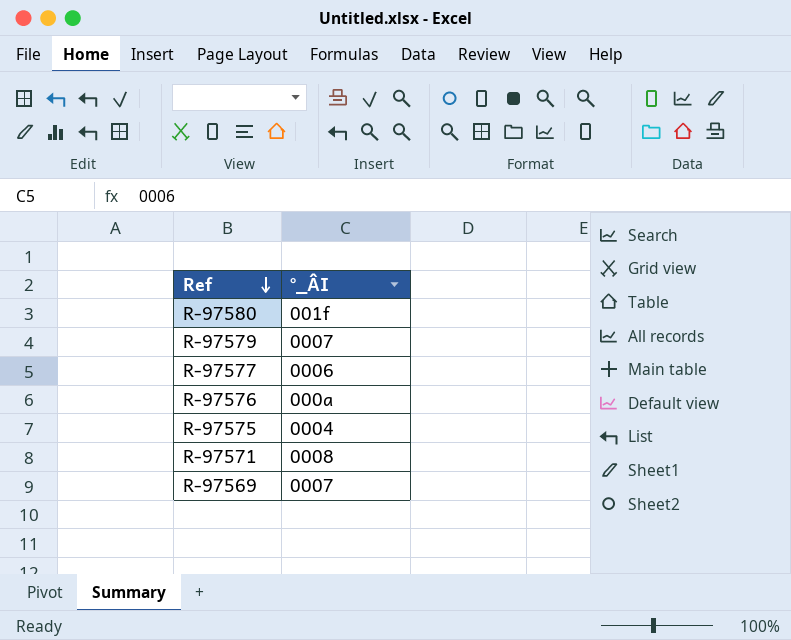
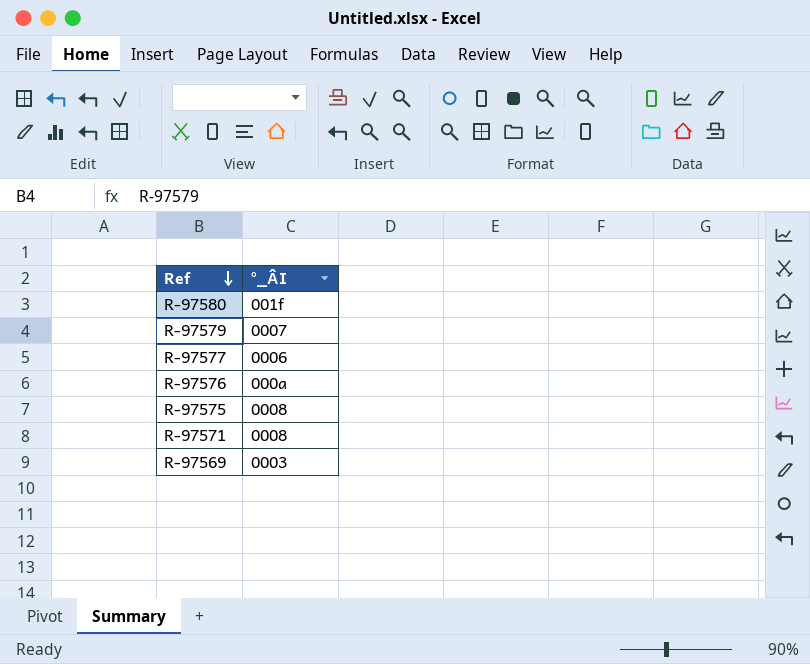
R-97575 | °_ÂI: 0004 -> 0008
R-97569 | °_ÂI: 0007 -> 0003

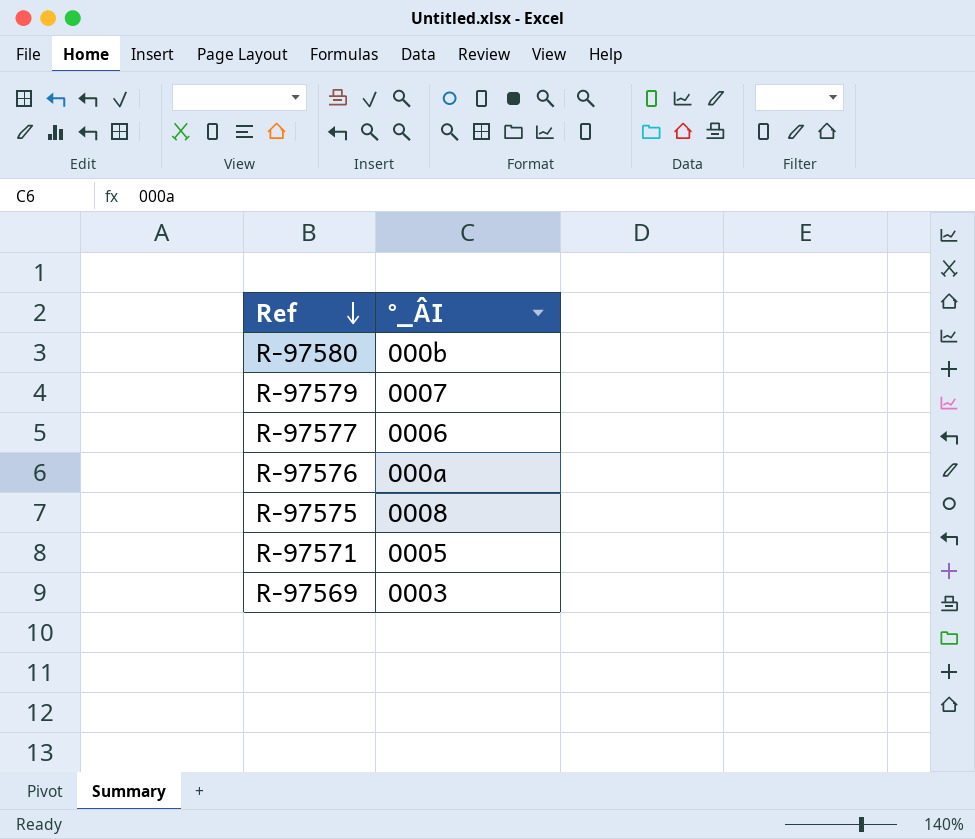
R-97580 | °_ÂI: 001f -> 000b
R-97571 | °_ÂI: 0008 -> 0005

